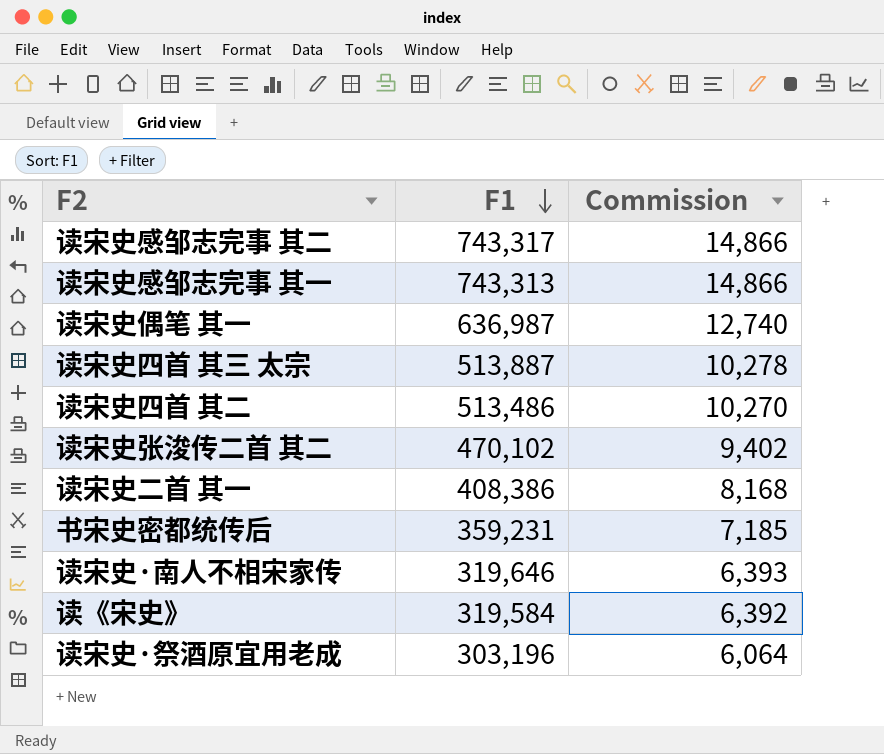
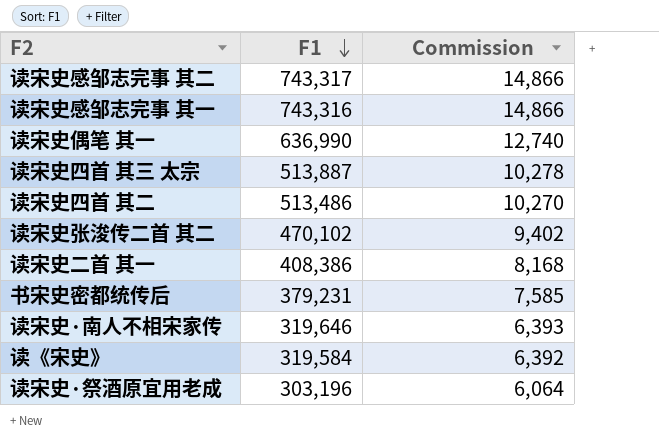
读宋史感邹志完事 其一 | F1: 743,313 -> 743,316
读宋史偶笔 其一 | F1: 636,987 -> 636,990
书宋史密都统传后 | F1: 359,231 -> 379,231
书宋史密都统传后 | Commission: 7,185 -> 7,585

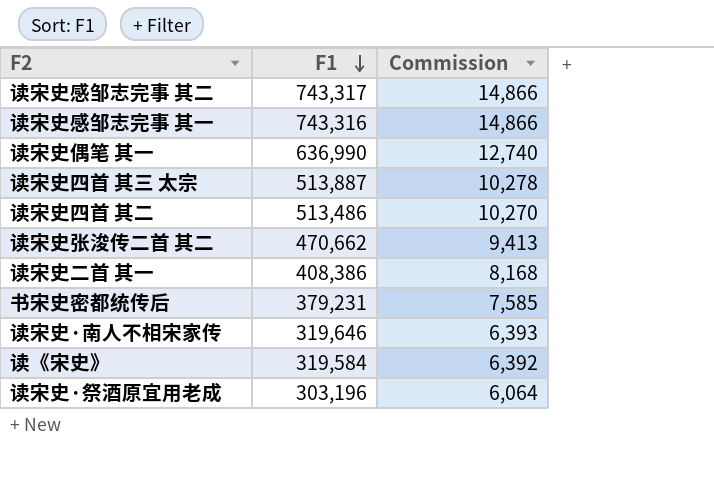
读宋史张浚传二首 其二 | F1: 470,102 -> 470,662
读宋史张浚传二首 其二 | Commission: 9,402 -> 9,413

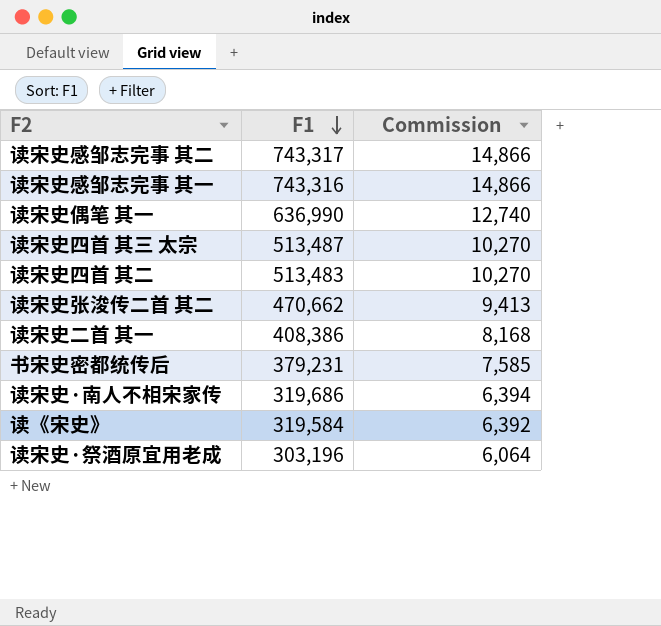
读宋史四首 其三 太宗 | F1: 513,887 -> 513,487
读宋史四首 其三 太宗 | Commission: 10,278 -> 10,270
读宋史四首 其二 | F1: 513,486 -> 513,483
读宋史·南人不相宋家传 | F1: 319,646 -> 319,686
读宋史·南人不相宋家传 | Commission: 6,393 -> 6,394

